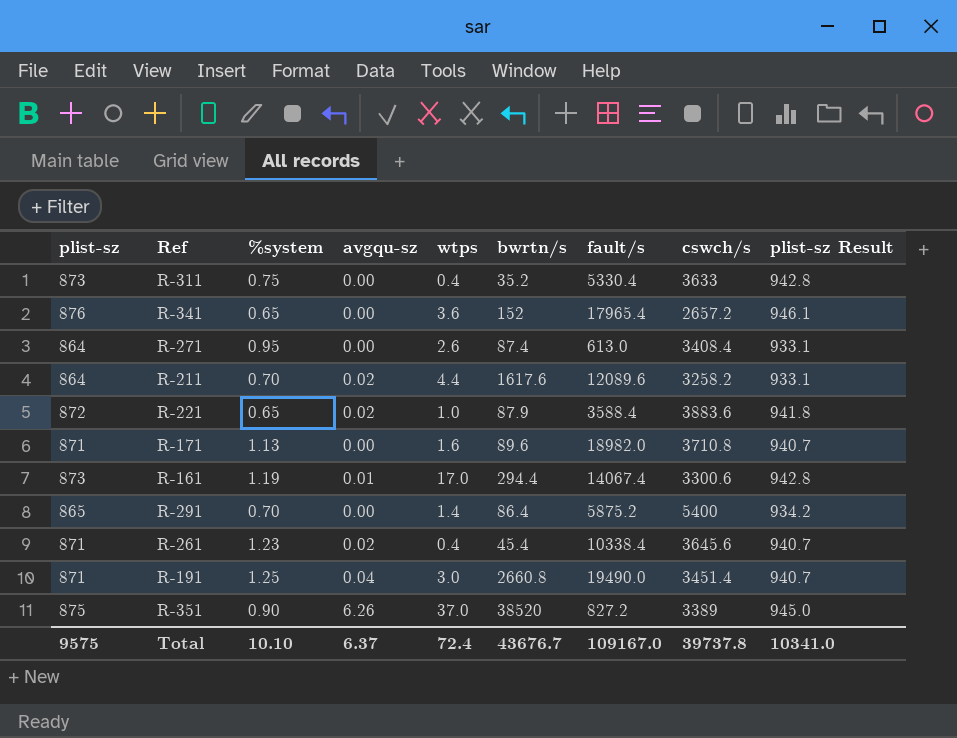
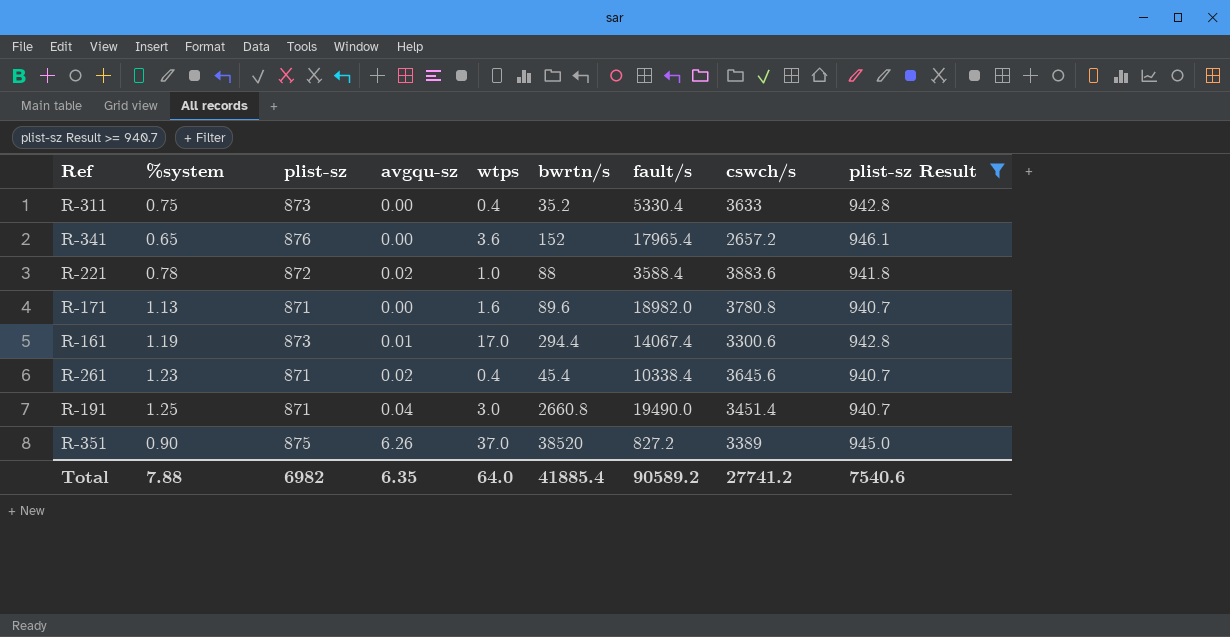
filter: none -> plist-sz Result >= 940.7
column plist-sz | position: 1 -> 3
R-221 | %system: 0.65 -> 0.78
R-221 | bwrtn/s: 87.9 -> 88
R-171 | cswch/s: 3710.8 -> 3780.8
Total | %system: 10.10 -> 7.88
Total | plist-sz: 9575 -> 6982
Total | avgqu-sz: 6.37 -> 6.35
Total | wtps: 72.4 -> 64.0
Total | bwrtn/s: 43676.7 -> 41885.4
Total | fault/s: 109167.0 -> 90589.2
Total | cswch/s: 39737.8 -> 27741.2
Total | plist-sz Result: 10341.0 -> 7540.6

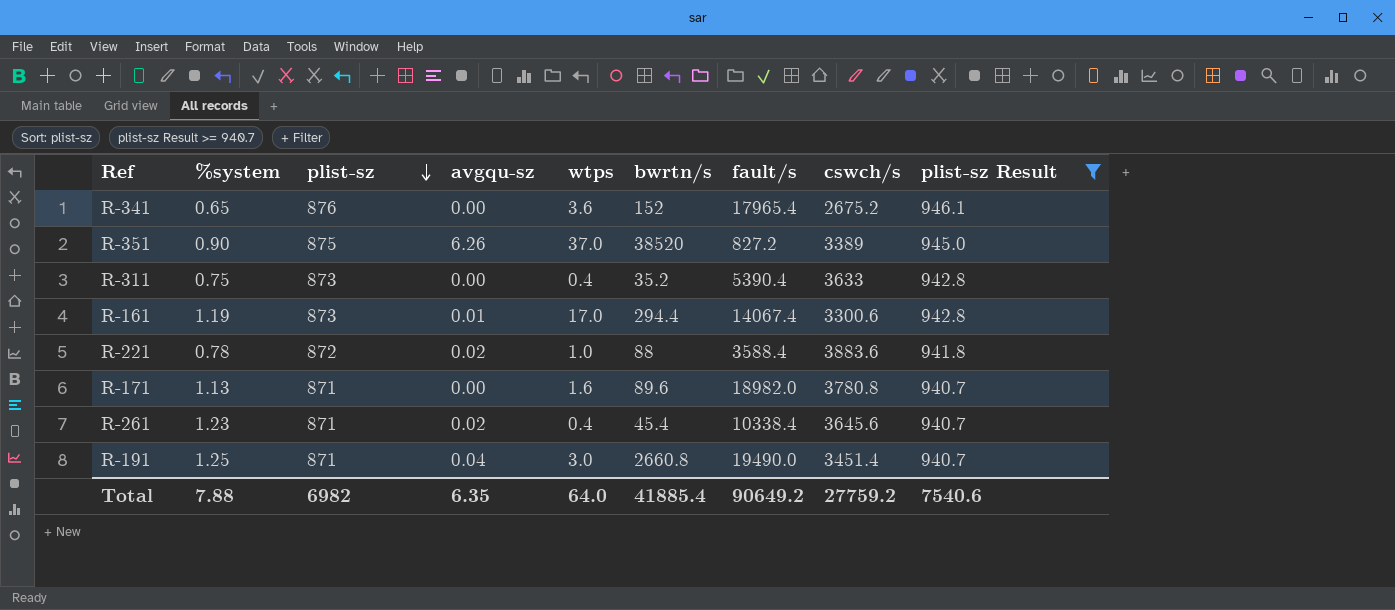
row order: none -> plist-sz descending
R-341 | cswch/s: 2657.2 -> 2675.2
R-311 | fault/s: 5330.4 -> 5390.4
Total | fault/s: 90589.2 -> 90649.2
Total | cswch/s: 27741.2 -> 27759.2

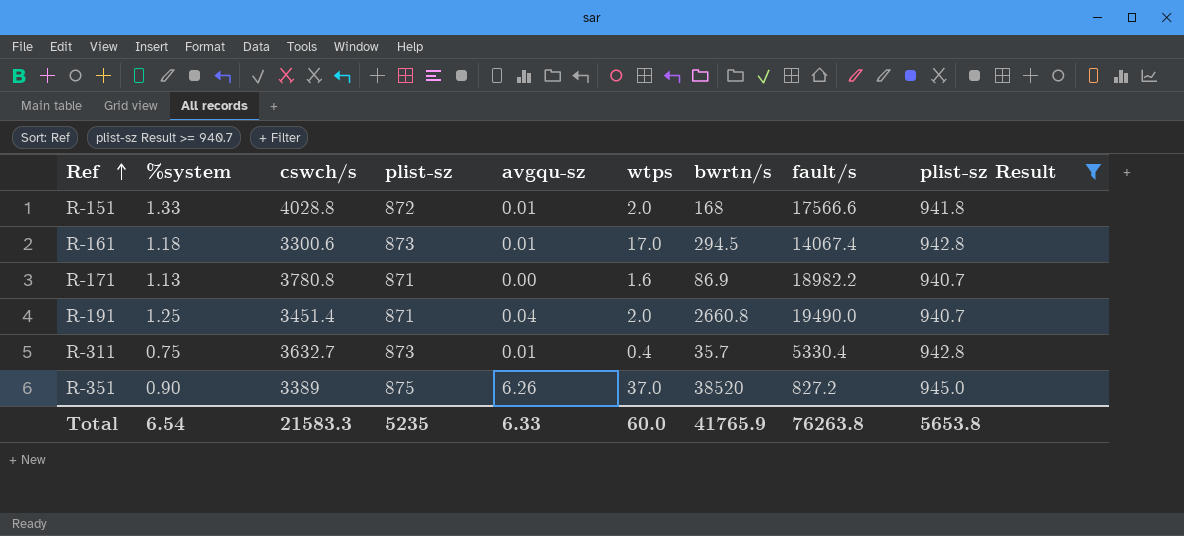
row order: plist-sz descending -> Ref ascending
column cswch/s | position: 8 -> 3
row R-341: 0.65 | 876 | 0.00 | 3.6 | 152 | 17965.4 | 2675.2 | 946.1 -> none
row R-221: 0.78 | 872 | 0.02 | 1.0 | 88 | 3588.4 | 3883.6 | 941.8 -> none
row R-261: 1.23 | 871 | 0.02 | 0.4 | 45.4 | 10338.4 | 3645.6 | 940.7 -> none
row R-151: none -> 1.33 | 4028.8 | 872 | 0.01 | 2.0 | 168 | 17566.6 | 941.8
R-161 | %system: 1.19 -> 1.18
R-161 | bwrtn/s: 294.4 -> 294.5
R-171 | bwrtn/s: 89.6 -> 86.9
R-171 | fault/s: 18982.0 -> 18982.2
R-191 | wtps: 3.0 -> 2.0
R-311 | cswch/s: 3633 -> 3632.7
R-311 | avgqu-sz: 0.00 -> 0.01
R-311 | bwrtn/s: 35.2 -> 35.7
R-311 | fault/s: 5390.4 -> 5330.4
Total | %system: 7.88 -> 6.54
Total | cswch/s: 27759.2 -> 21583.3
Total | plist-sz: 6982 -> 5235
Total | avgqu-sz: 6.35 -> 6.33
Total | wtps: 64.0 -> 60.0
Total | bwrtn/s: 41885.4 -> 41765.9
Total | fault/s: 90649.2 -> 76263.8
Total | plist-sz Result: 7540.6 -> 5653.8

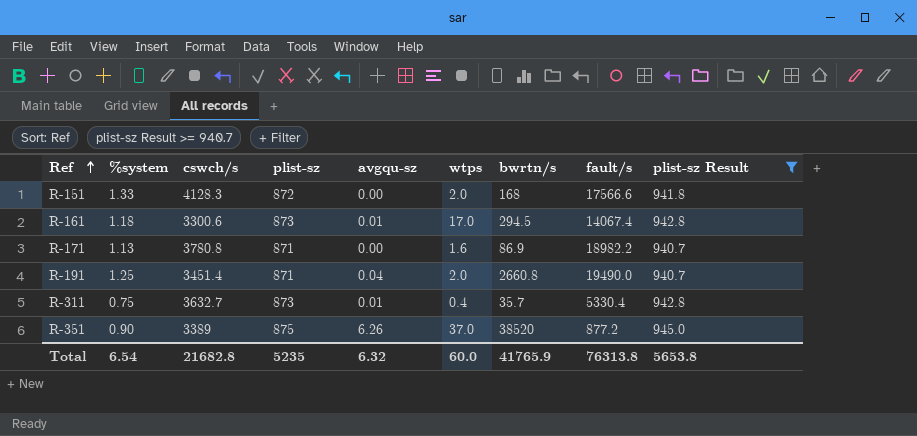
R-151 | cswch/s: 4028.8 -> 4128.3
R-151 | avgqu-sz: 0.01 -> 0.00
R-351 | fault/s: 827.2 -> 877.2
Total | cswch/s: 21583.3 -> 21682.8
Total | avgqu-sz: 6.33 -> 6.32
Total | fault/s: 76263.8 -> 76313.8

